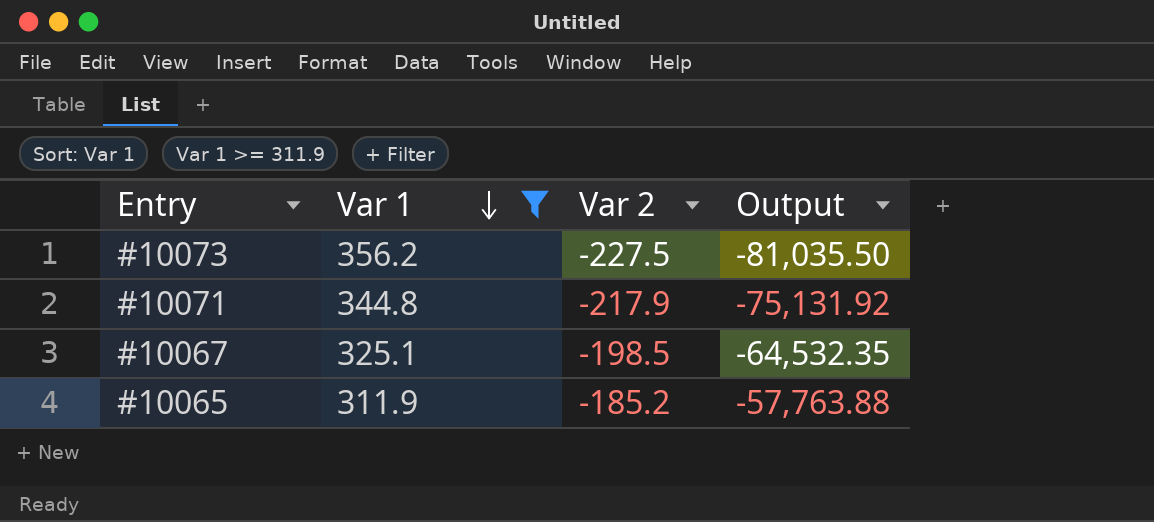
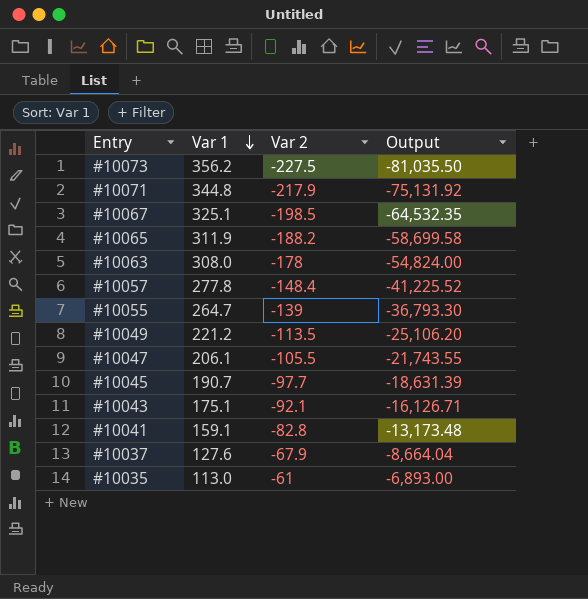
filter: Var 1 >= 311.9 -> none
#10065 | Var 2: -185.2 -> -188.2
#10065 | Output: -57,763.88 -> -58,699.58

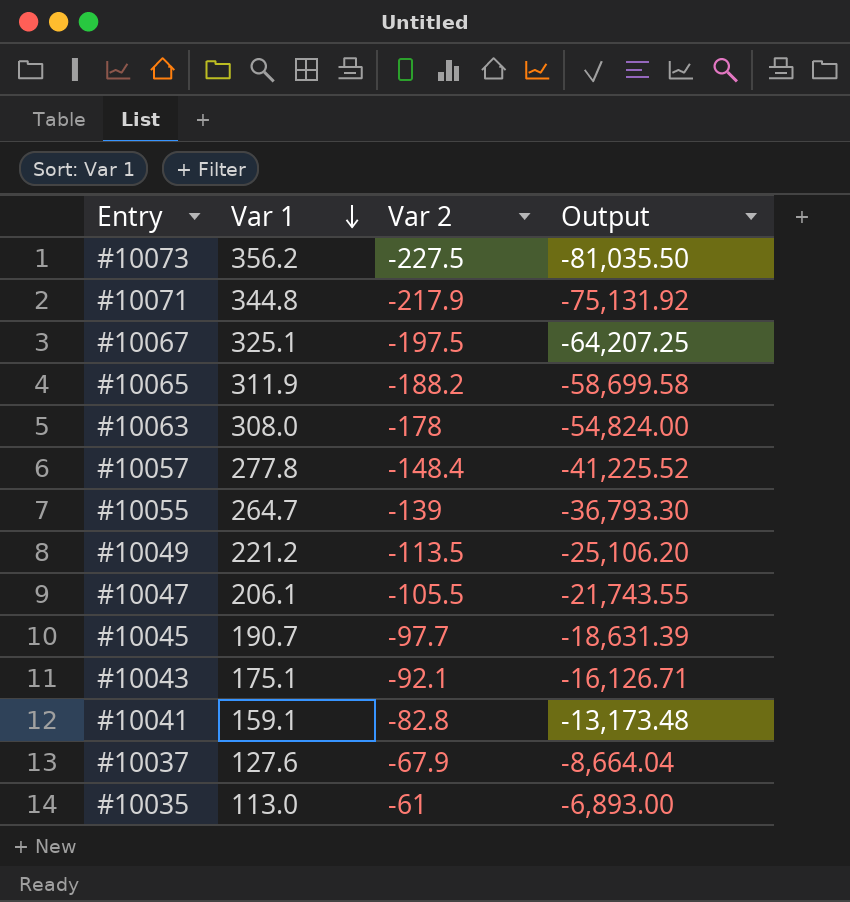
#10067 | Var 2: -198.5 -> -197.5
#10067 | Output: -64,532.35 -> -64,207.25

